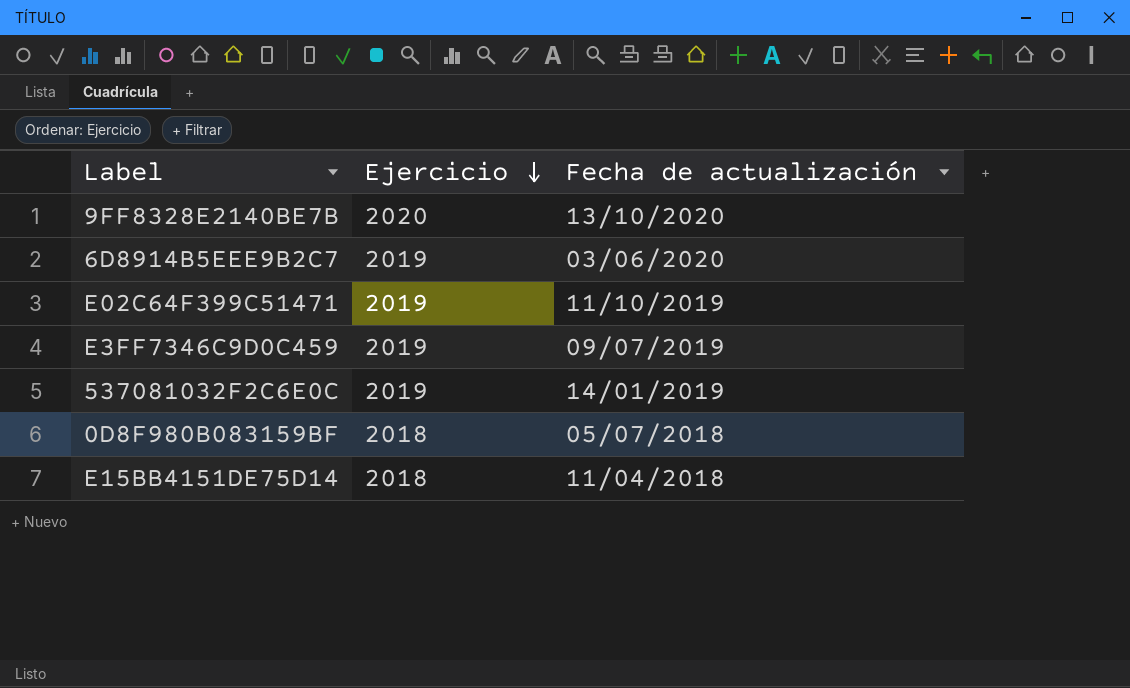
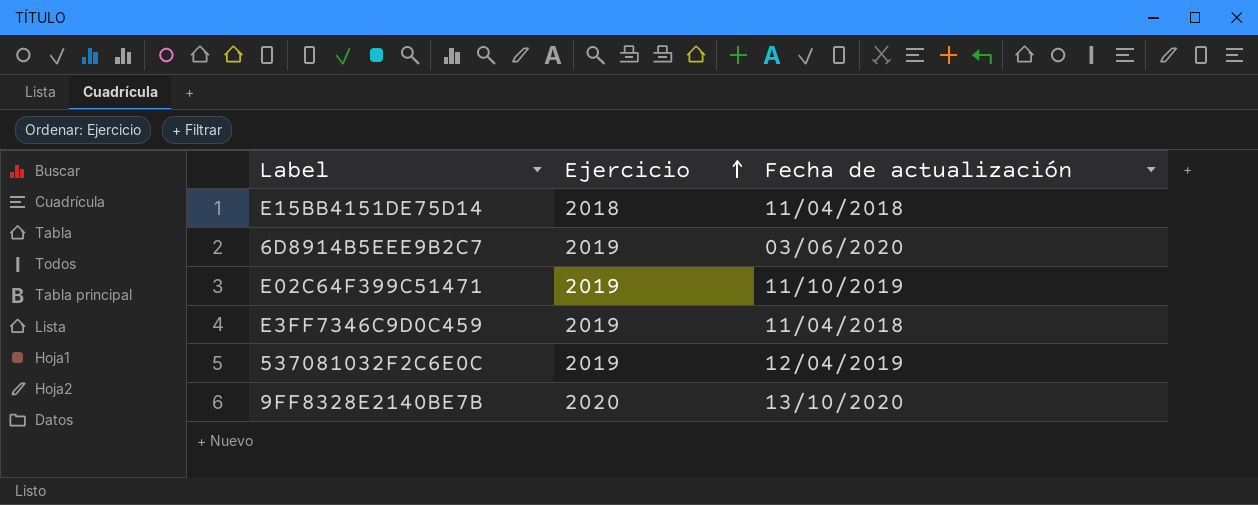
row order: Ejercicio descending -> Ejercicio ascending
row 0D8F980B083159BF: 2018 | 05/07/2018 -> none
E3FF7346C9D0C459 | Fecha de actualización: 09/07/2019 -> 11/04/2018
537081032F2C6E0C | Fecha de actualización: 14/01/2019 -> 12/04/2019

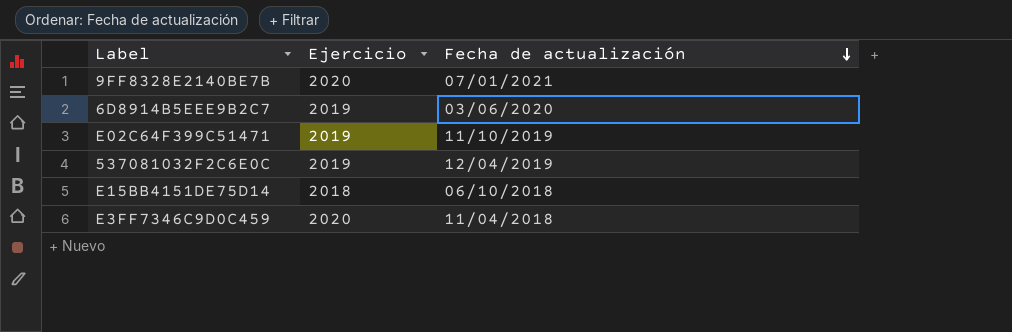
row order: Ejercicio ascending -> Fecha de actualización descending
9FF8328E2140BE7B | Fecha de actualización: 13/10/2020 -> 07/01/2021
E15BB4151DE75D14 | Fecha de actualización: 11/04/2018 -> 06/10/2018
E3FF7346C9D0C459 | Ejercicio: 2019 -> 2020

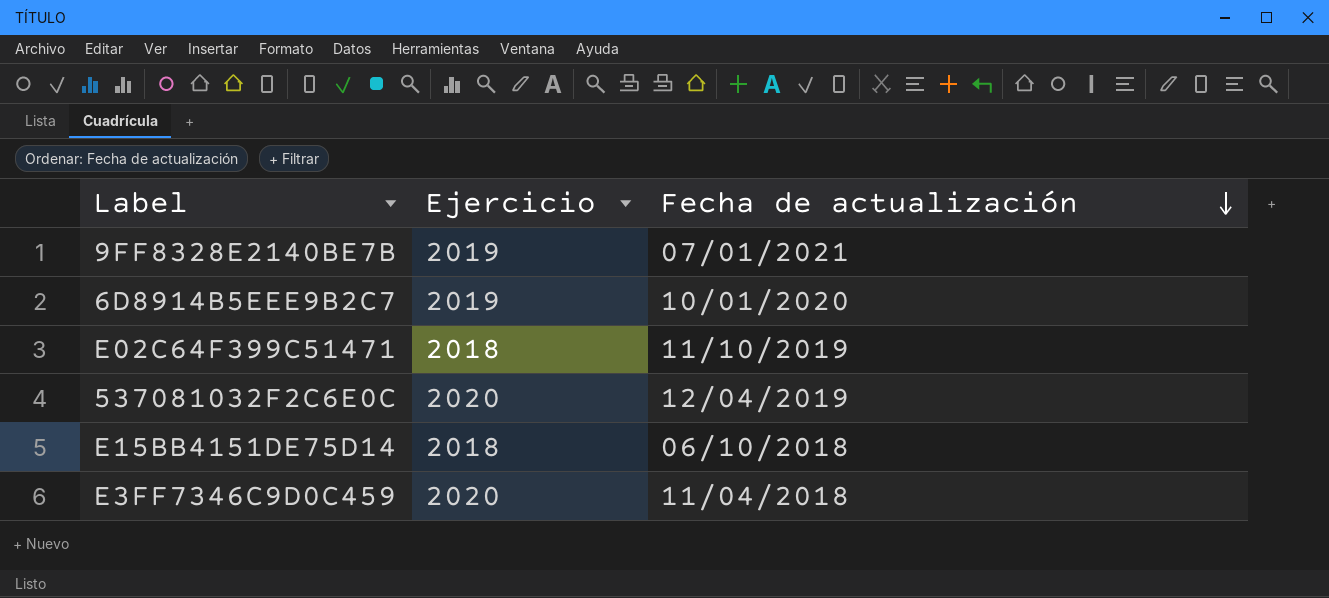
9FF8328E2140BE7B | Ejercicio: 2020 -> 2019
6D8914B5EEE9B2C7 | Fecha de actualización: 03/06/2020 -> 10/01/2020
E02C64F399C51471 | Ejercicio: 2019 -> 2018
537081032F2C6E0C | Ejercicio: 2019 -> 2020

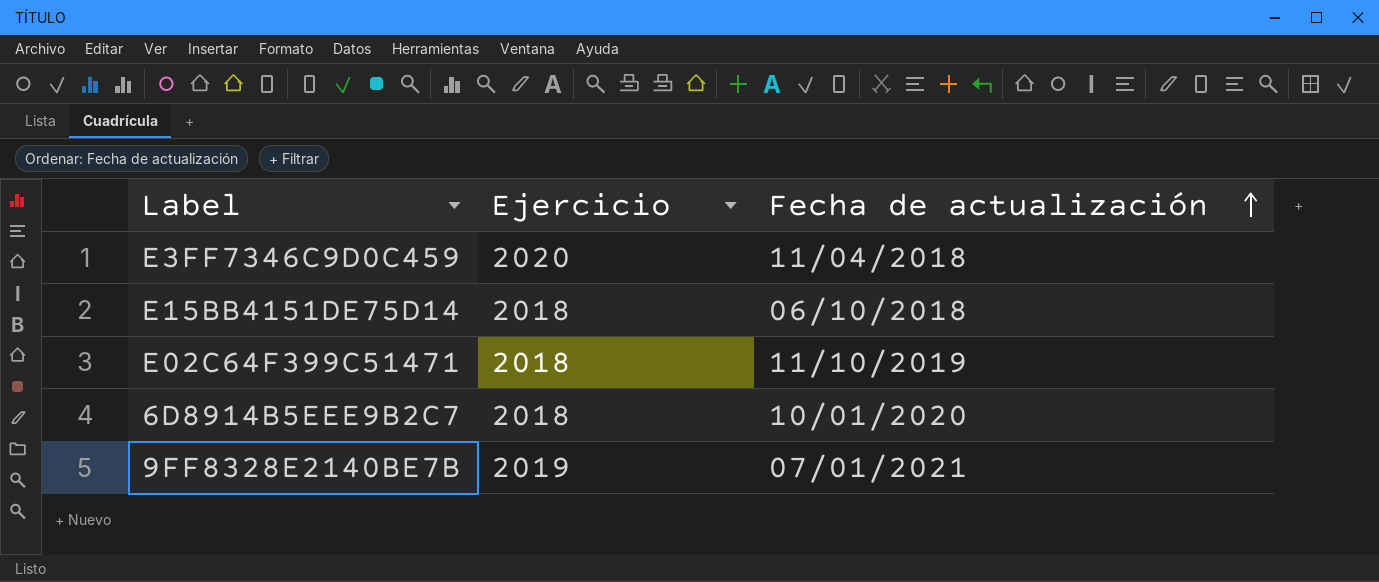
row order: Fecha de actualización descending -> Fecha de actualización ascending
row 537081032F2C6E0C: 2020 | 12/04/2019 -> none
6D8914B5EEE9B2C7 | Ejercicio: 2019 -> 2018

